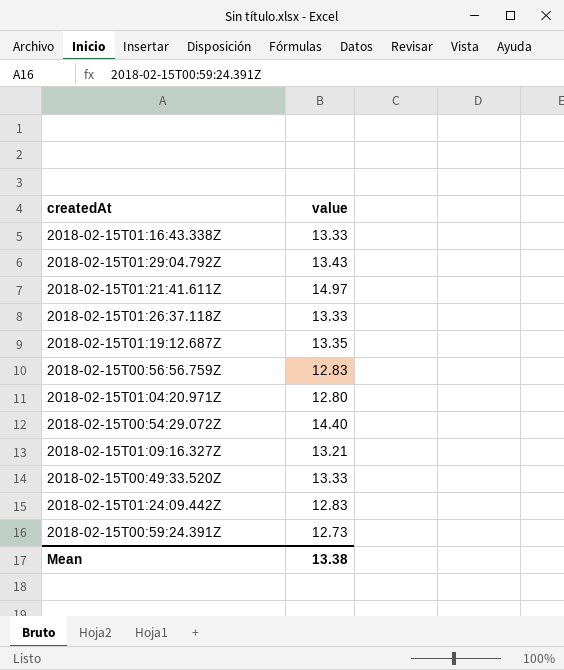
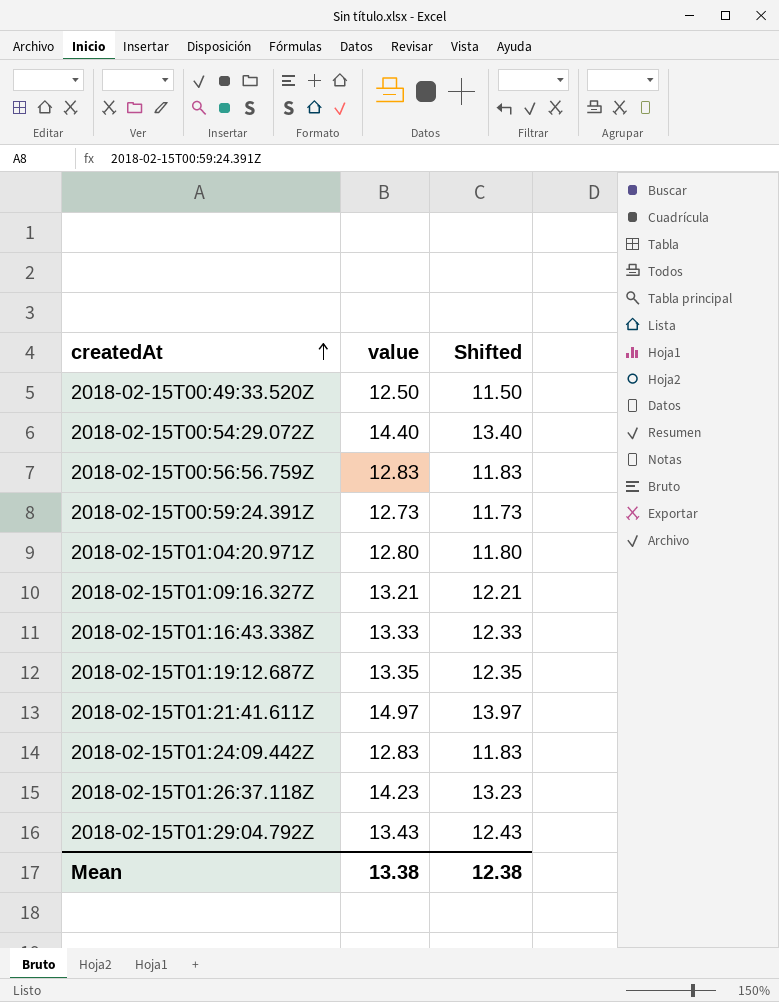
row order: none -> createdAt ascending
column Shifted | formula: none -> [value] - 1
2018-02-15T00:49:33.520Z | value: 13.33 -> 12.50
2018-02-15T01:26:37.118Z | value: 13.33 -> 14.23

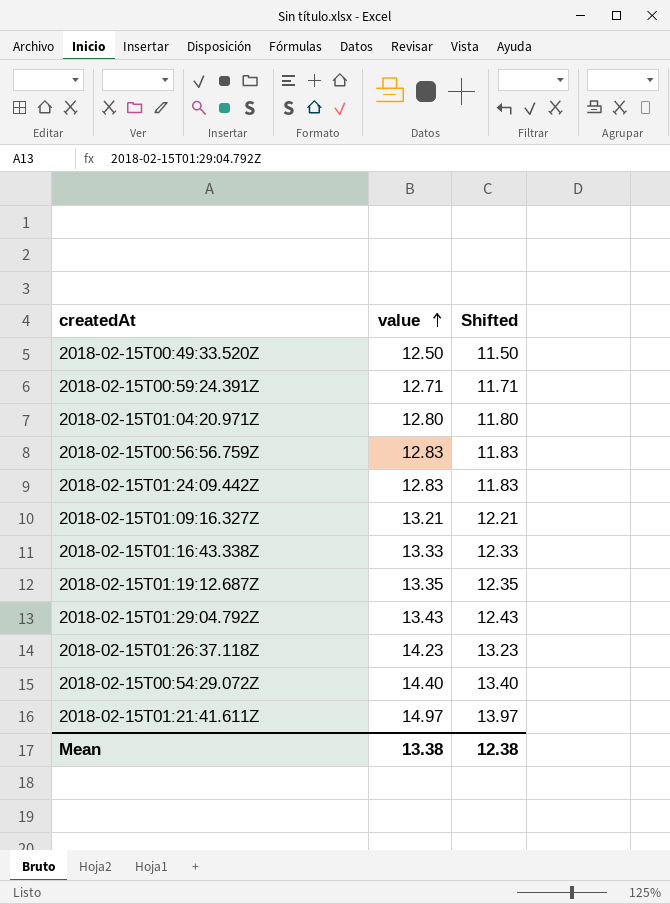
row order: createdAt ascending -> value ascending
2018-02-15T00:59:24.391Z | value: 12.73 -> 12.71
2018-02-15T00:59:24.391Z | Shifted: 11.73 -> 11.71

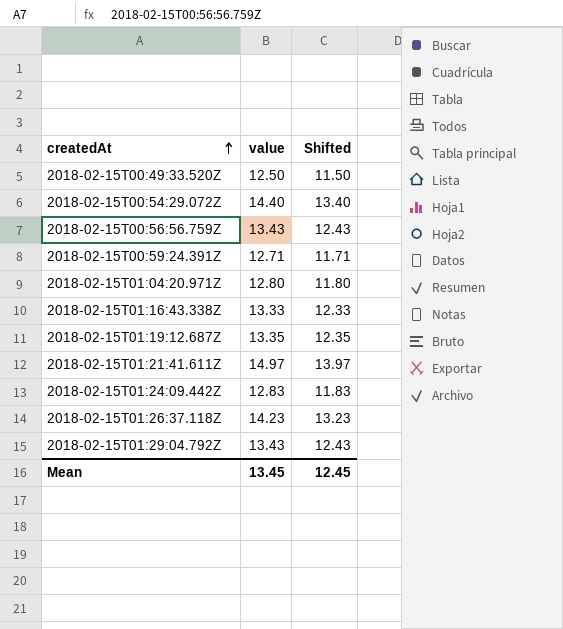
row order: value ascending -> createdAt ascending
row 2018-02-15T01:09:16.327Z: 13.21 | 12.21 -> none
2018-02-15T00:56:56.759Z | value: 12.83 -> 13.43
2018-02-15T00:56:56.759Z | Shifted: 11.83 -> 12.43
Mean | value: 13.38 -> 13.45
Mean | Shifted: 12.38 -> 12.45

